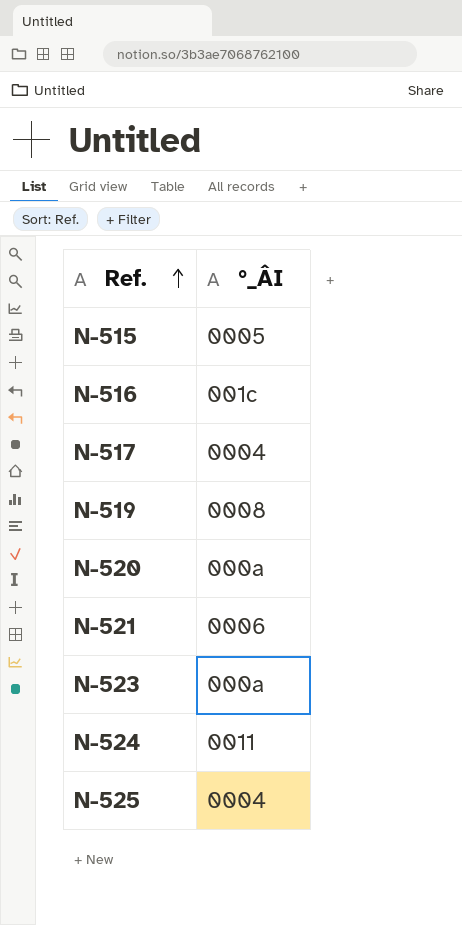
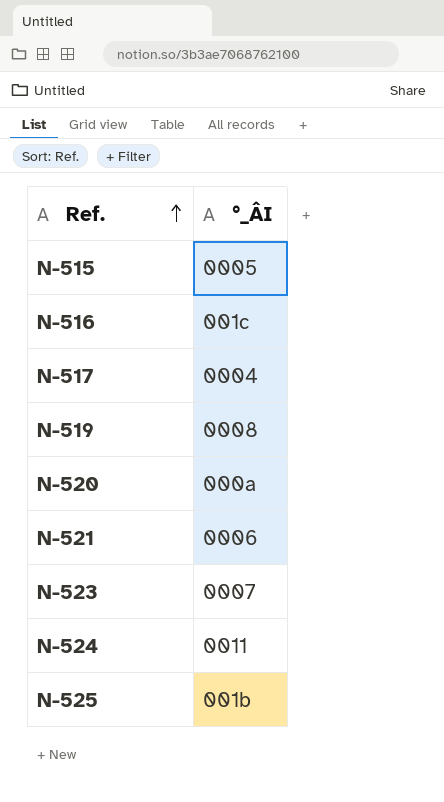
N-523 | °_ÂI: 000a -> 0007
N-525 | °_ÂI: 0004 -> 001b

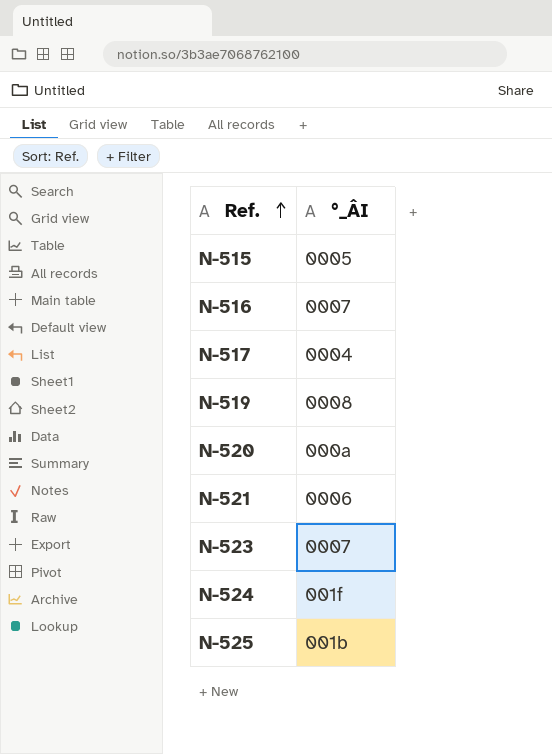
N-516 | °_ÂI: 001c -> 0007
N-524 | °_ÂI: 0011 -> 001f

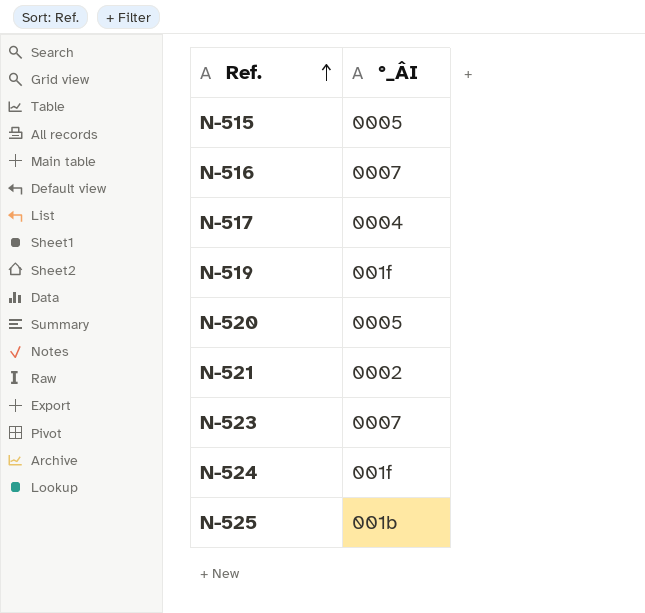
N-519 | °_ÂI: 0008 -> 001f
N-520 | °_ÂI: 000a -> 0005
N-521 | °_ÂI: 0006 -> 0002

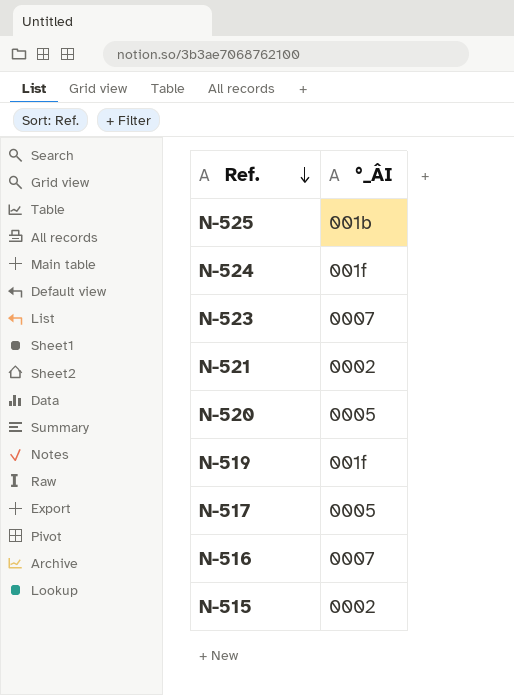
row order: Ref. ascending -> Ref. descending
N-517 | °_ÂI: 0004 -> 0005
N-515 | °_ÂI: 0005 -> 0002

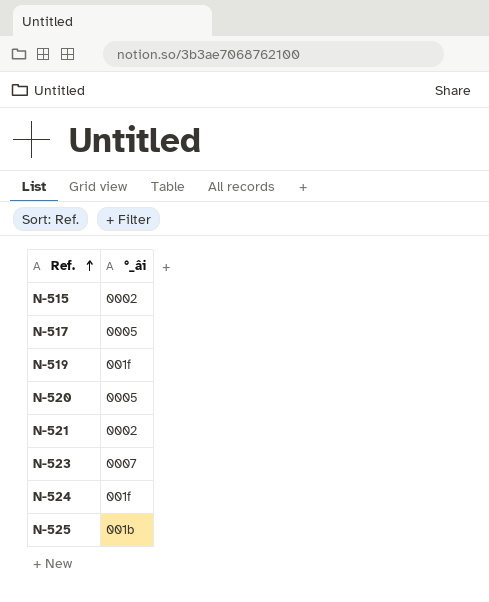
row order: Ref. descending -> Ref. ascending
column name: °_ÂI -> °_âi
row N-516: 0007 -> none

